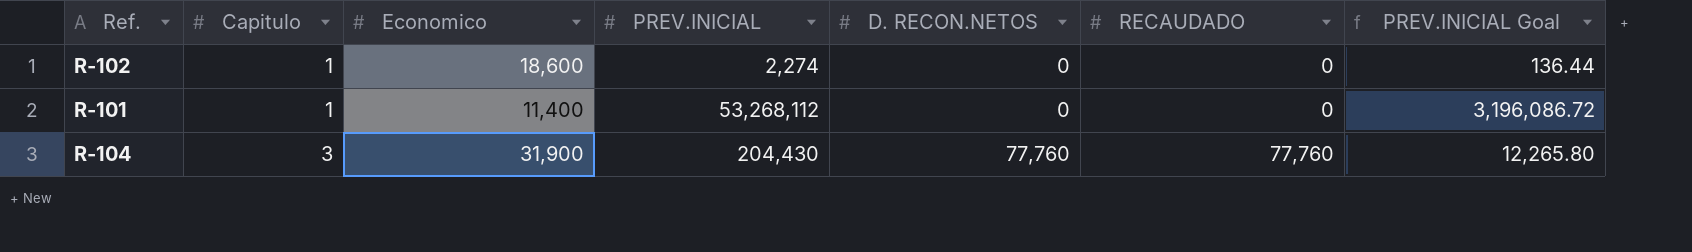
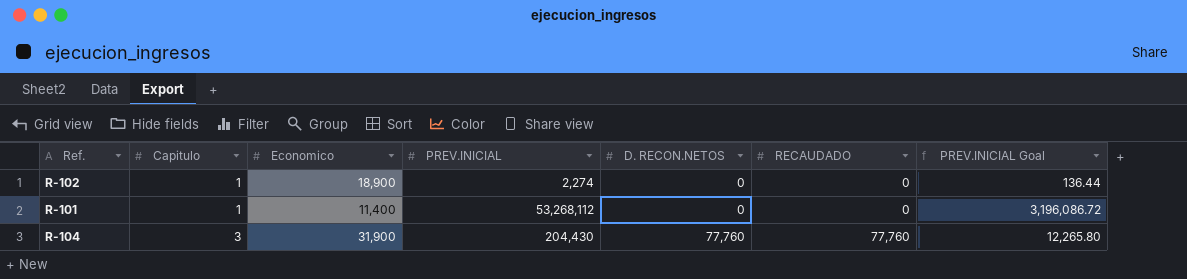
R-102 | Economico: 18,600 -> 18,900

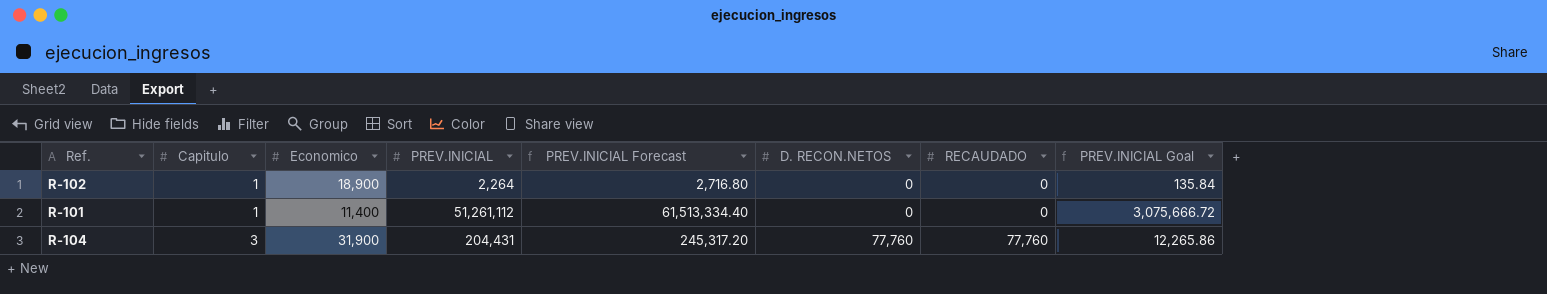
column PREV.INICIAL Forecast | formula: none -> [PREV.INICIAL] * 1.2
R-102 | PREV.INICIAL: 2,274 -> 2,264
R-102 | PREV.INICIAL Goal: 136.44 -> 135.84
R-101 | PREV.INICIAL: 53,268,112 -> 51,261,112
R-101 | PREV.INICIAL Goal: 3,196,086.72 -> 3,075,666.72
R-104 | PREV.INICIAL: 204,430 -> 204,431
R-104 | PREV.INICIAL Goal: 12,265.80 -> 12,265.86

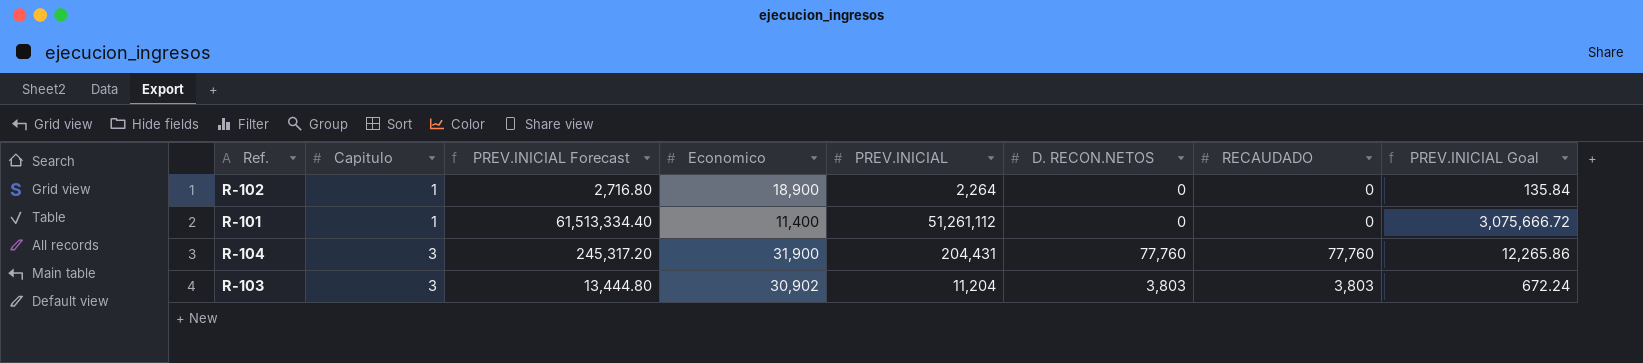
column PREV.INICIAL Forecast | position: 5 -> 3
row R-103: none -> 3 | 13,444.80 | 30,902 | 11,204 | 3,803 | 3,803 | 672.24

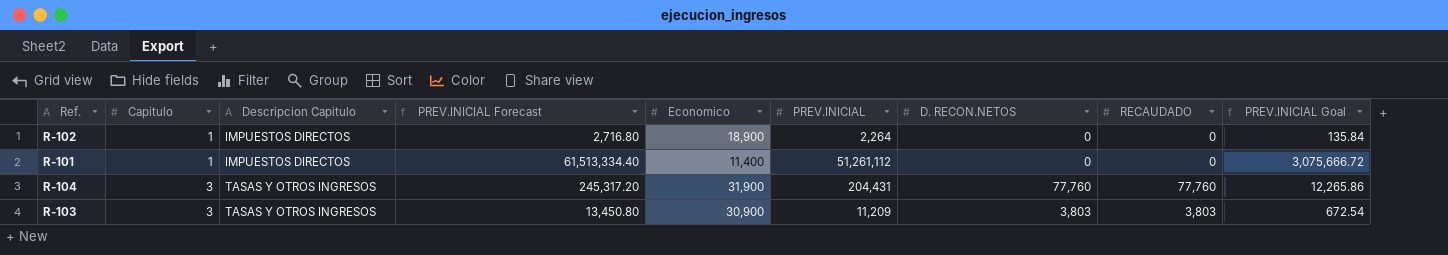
column Descripcion Capitulo | position: none -> 3
R-103 | PREV.INICIAL Forecast: 13,444.80 -> 13,450.80
R-103 | Economico: 30,902 -> 30,900
R-103 | PREV.INICIAL: 11,204 -> 11,209
R-103 | PREV.INICIAL Goal: 672.24 -> 672.54

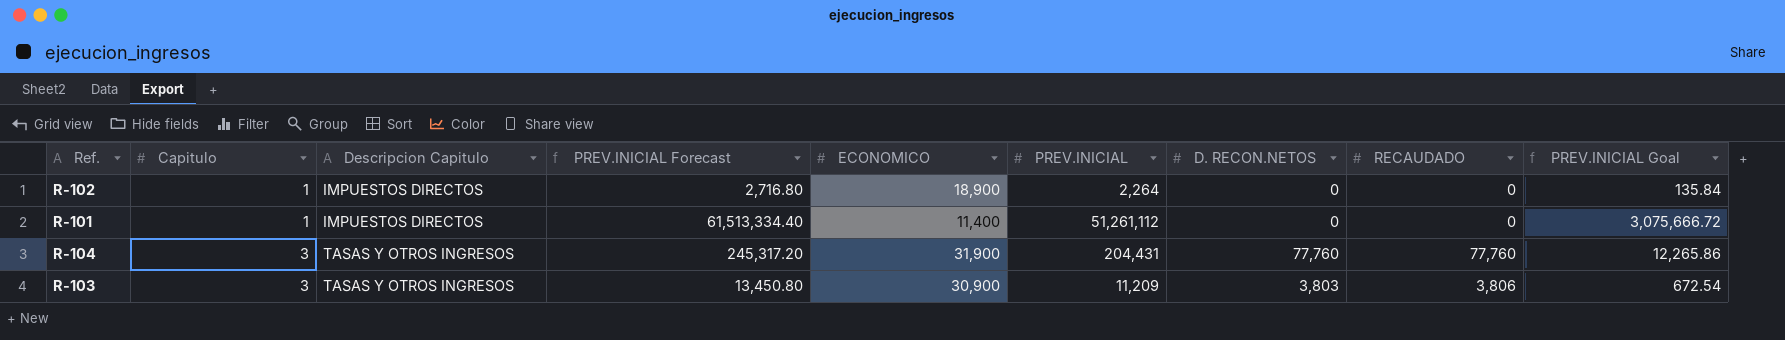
column name: Economico -> ECONOMICO
R-103 | RECAUDADO: 3,803 -> 3,806

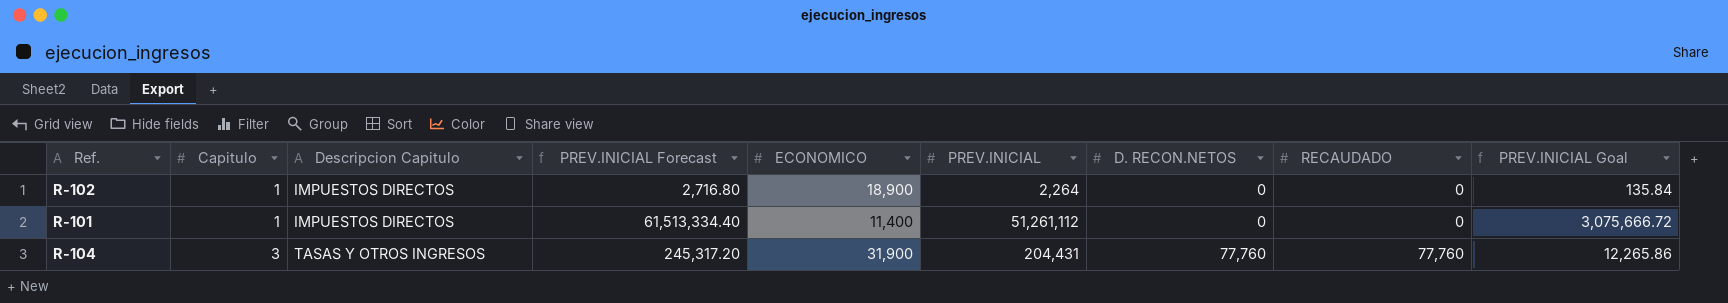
row R-103: 3 | TASAS Y OTROS INGRESOS | 13,450.80 | 30,900 | 11,209 | 3,803 | 3,806 | 672.54 -> none

